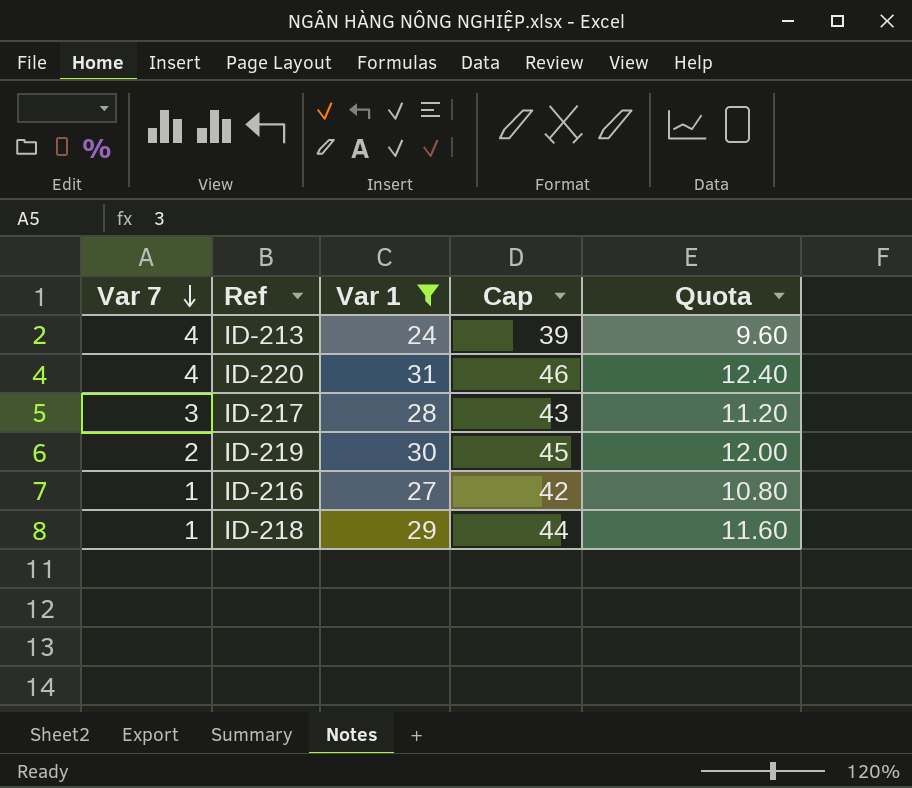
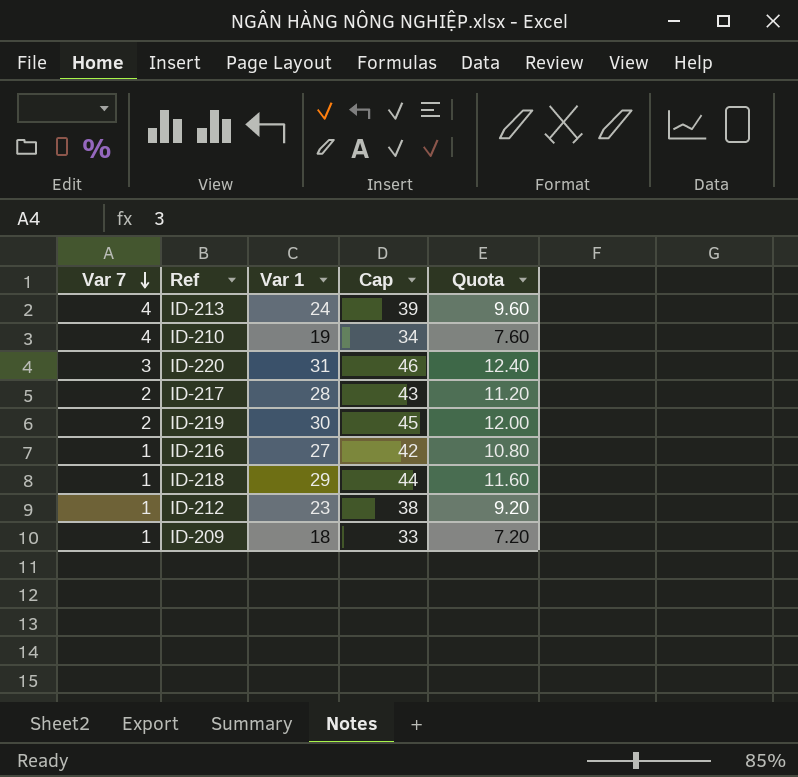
filter: Var 1 >= 24 -> none
ID-220 | Var 7: 4 -> 3
ID-217 | Var 7: 3 -> 2

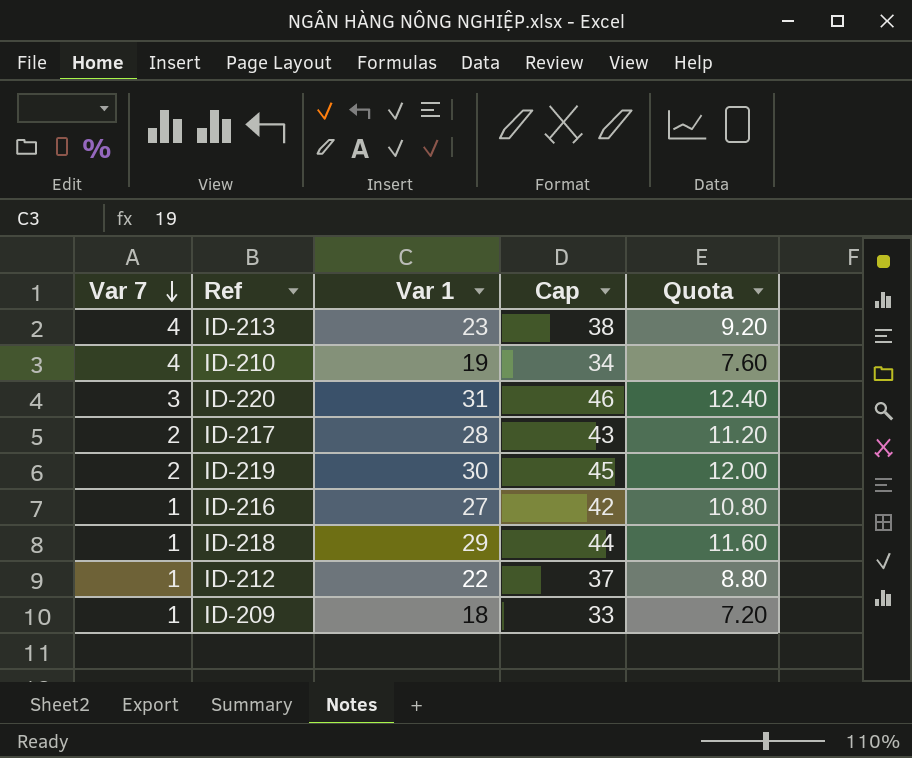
ID-213 | Var 1: 24 -> 23
ID-213 | Cap: 39 -> 38
ID-213 | Quota: 9.60 -> 9.20
ID-212 | Var 1: 23 -> 22
ID-212 | Cap: 38 -> 37
ID-212 | Quota: 9.20 -> 8.80

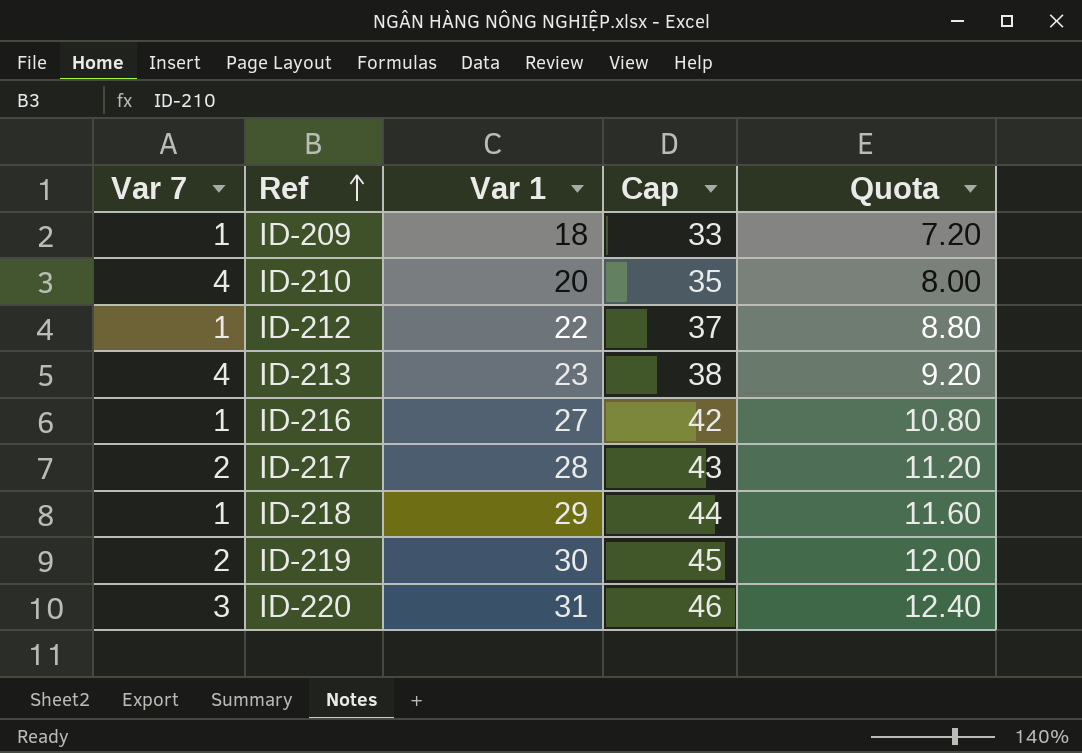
row order: Var 7 descending -> Ref ascending
ID-210 | Var 1: 19 -> 20
ID-210 | Cap: 34 -> 35
ID-210 | Quota: 7.60 -> 8.00

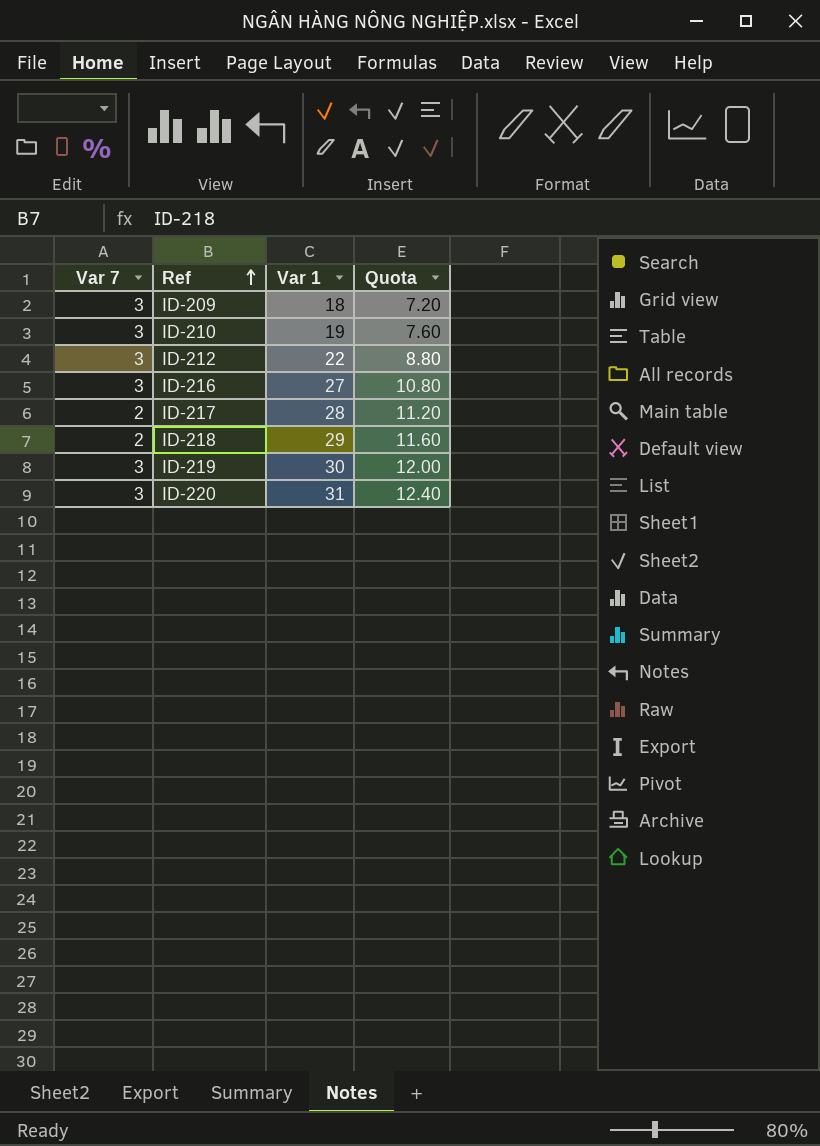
column Cap | formula: [Var 1] + 15 -> none
row ID-213: 4 | 23 | 38 | 9.20 -> none
ID-209 | Var 7: 1 -> 3
ID-210 | Var 7: 4 -> 3
ID-210 | Var 1: 20 -> 19
ID-210 | Quota: 8.00 -> 7.60
ID-212 | Var 7: 1 -> 3
ID-216 | Var 7: 1 -> 3
ID-218 | Var 7: 1 -> 2
ID-219 | Var 7: 2 -> 3

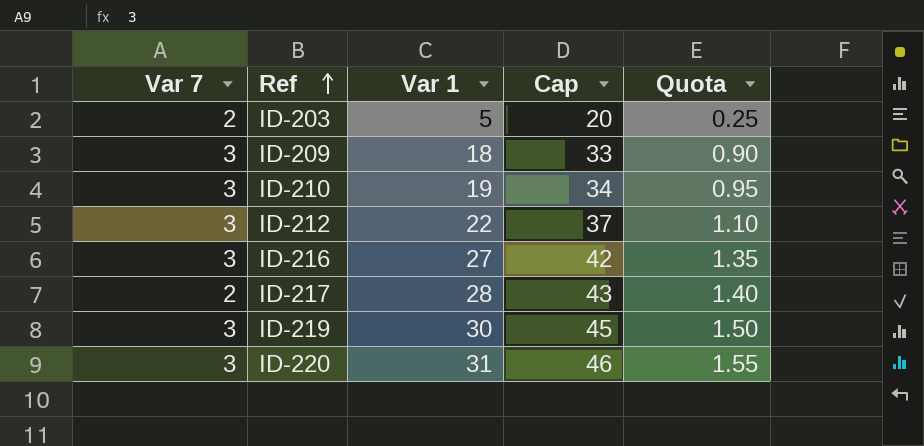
column Cap | formula: none -> [Var 1] + 15
column Quota | formula: [Var 1] * 0.4 -> [Var 1] * 0.05
row ID-218: 2 | 29 | 11.60 -> none
row ID-203: none -> 2 | 5 | 20 | 0.25

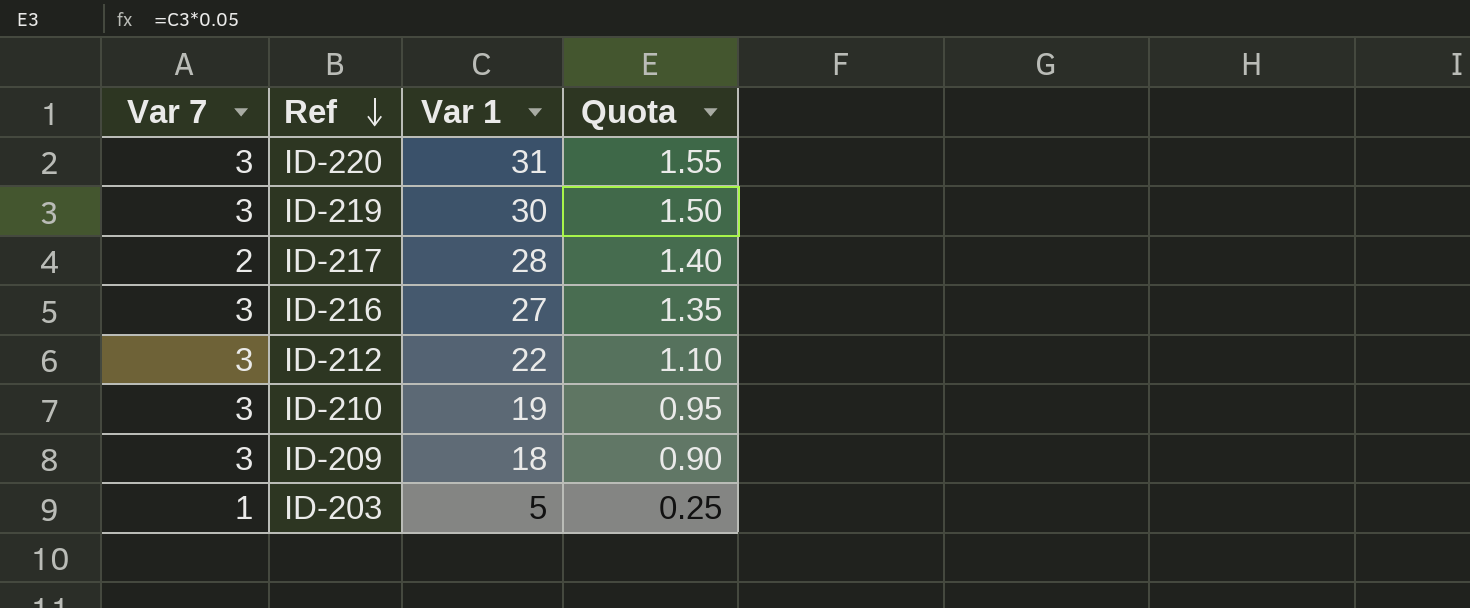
row order: Ref ascending -> Ref descending
column Cap | formula: [Var 1] + 15 -> none
ID-203 | Var 7: 2 -> 1

